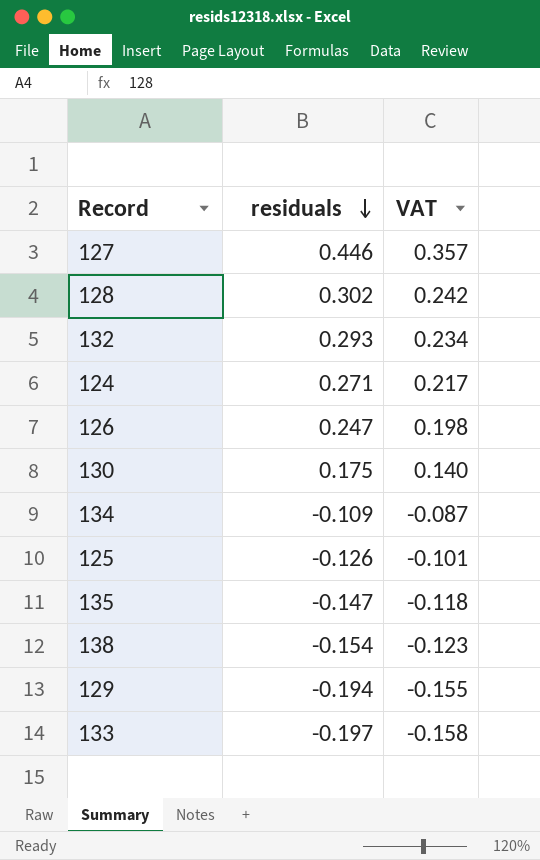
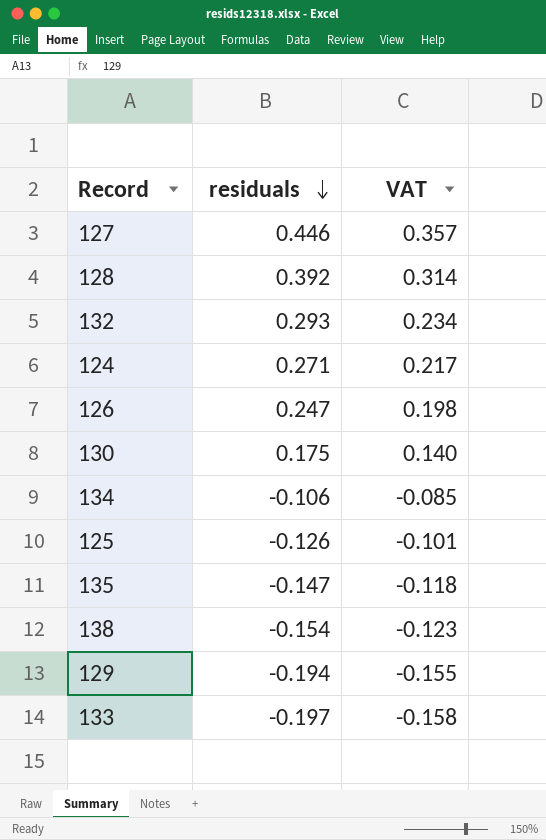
128 | residuals: 0.302 -> 0.392
128 | VAT: 0.242 -> 0.314
134 | residuals: -0.109 -> -0.106
134 | VAT: -0.087 -> -0.085

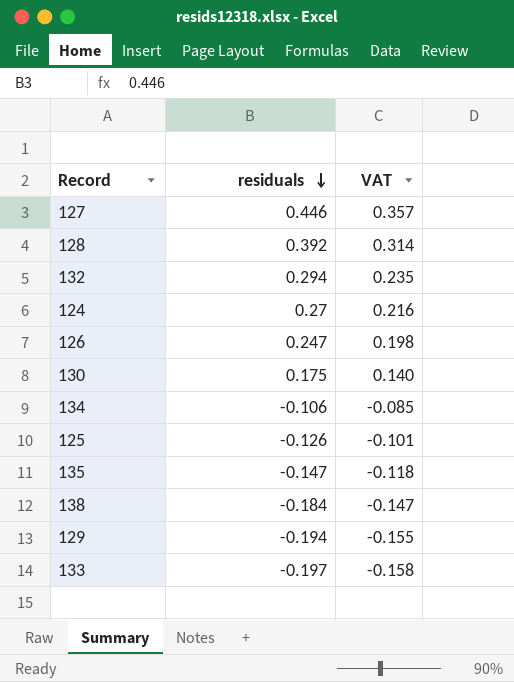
132 | residuals: 0.293 -> 0.294
132 | VAT: 0.234 -> 0.235
124 | residuals: 0.271 -> 0.27
124 | VAT: 0.217 -> 0.216
138 | residuals: -0.154 -> -0.184
138 | VAT: -0.123 -> -0.147

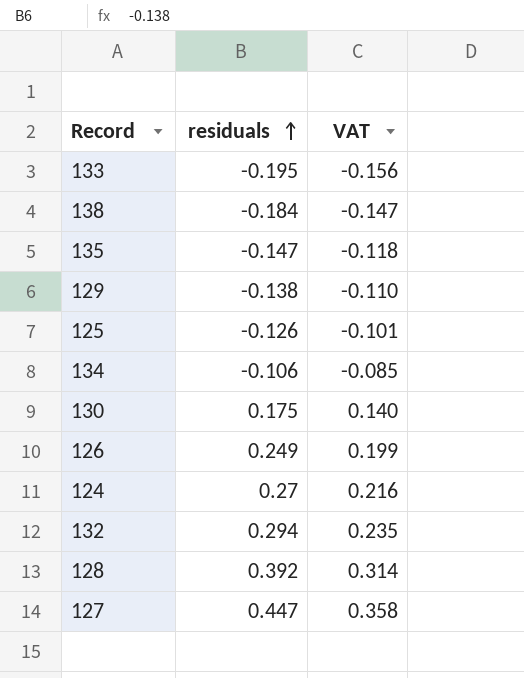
row order: residuals descending -> residuals ascending
133 | residuals: -0.197 -> -0.195
133 | VAT: -0.158 -> -0.156
129 | residuals: -0.194 -> -0.138
129 | VAT: -0.155 -> -0.110
126 | residuals: 0.247 -> 0.249
126 | VAT: 0.198 -> 0.199
127 | residuals: 0.446 -> 0.447
127 | VAT: 0.357 -> 0.358

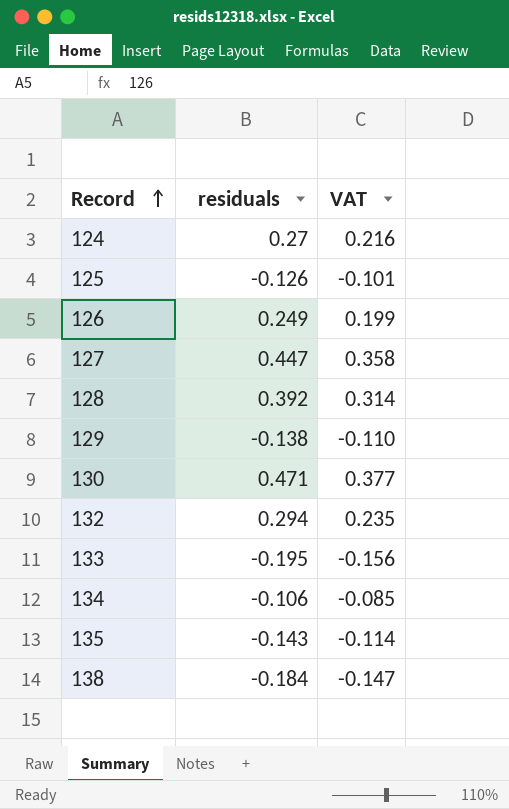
row order: residuals ascending -> Record ascending
130 | residuals: 0.175 -> 0.471
130 | VAT: 0.140 -> 0.377
135 | residuals: -0.147 -> -0.143
135 | VAT: -0.118 -> -0.114

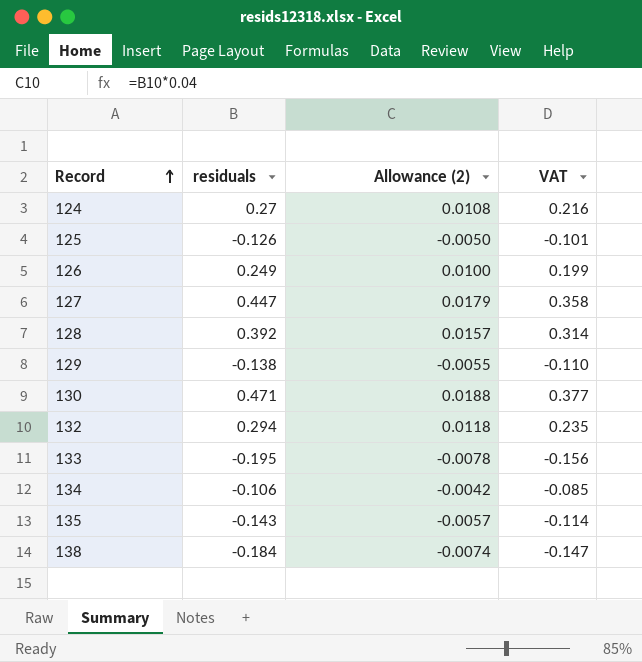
column Allowance (2) | formula: none -> [residuals] * 0.04

